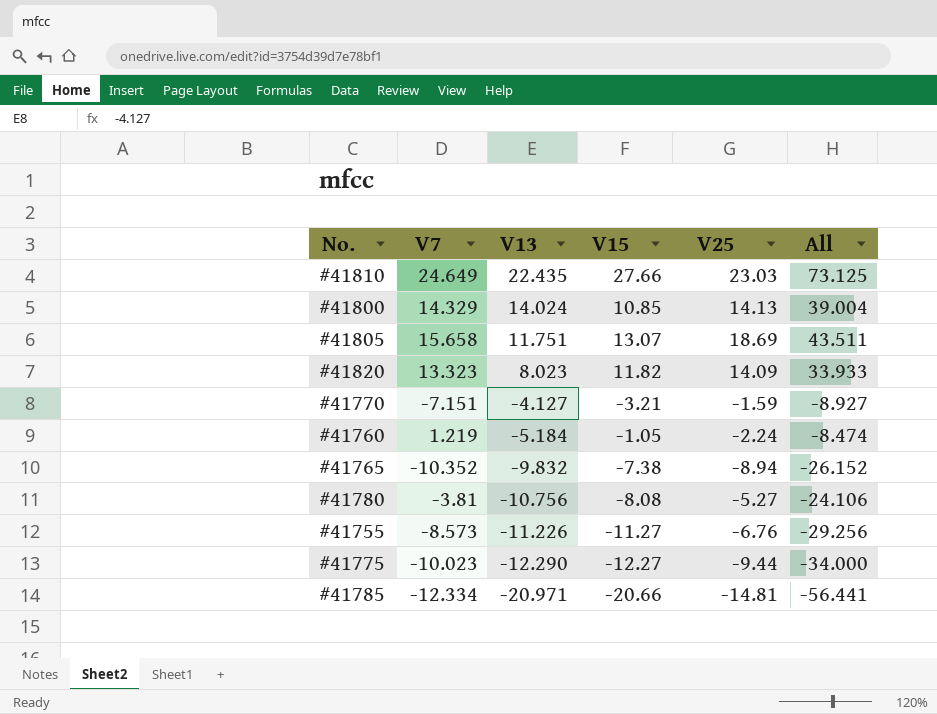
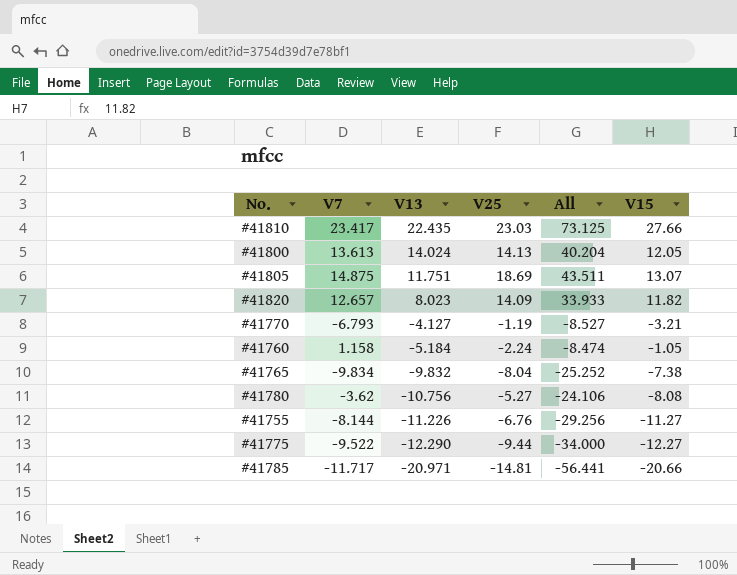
column V15 | position: 4 -> 6
#41810 | V7: 24.649 -> 23.417
#41800 | V7: 14.329 -> 13.613
#41800 | All: 39.004 -> 40.204
#41800 | V15: 10.85 -> 12.05
#41805 | V7: 15.658 -> 14.875
#41820 | V7: 13.323 -> 12.657
#41770 | V7: -7.151 -> -6.793
#41770 | V25: -1.59 -> -1.19
#41770 | All: -8.927 -> -8.527
#41760 | V7: 1.219 -> 1.158
#41765 | V7: -10.352 -> -9.834
#41765 | V25: -8.94 -> -8.04
#41765 | All: -26.152 -> -25.252
#41780 | V7: -3.81 -> -3.62
#41755 | V7: -8.573 -> -8.144
#41775 | V7: -10.023 -> -9.522
#41785 | V7: -12.334 -> -11.717

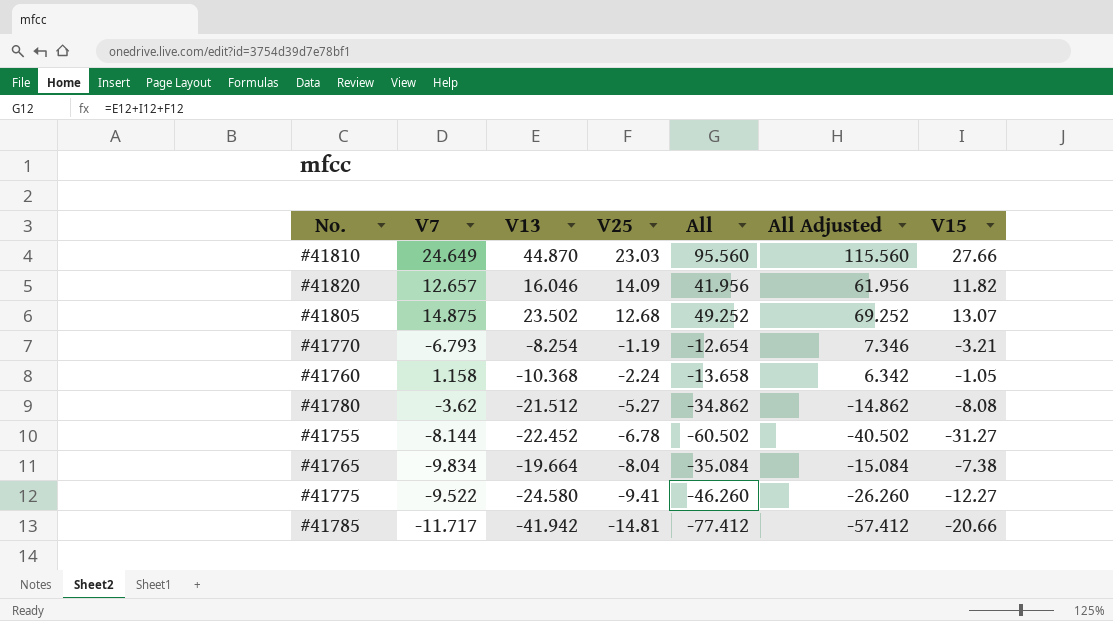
row order: V13 descending -> V25 descending
column All Adjusted | formula: none -> [All] + 20
row #41800: 13.613 | 14.024 | 14.13 | 40.204 | 12.05 -> none
#41810 | V7: 23.417 -> 24.649
#41810 | V13: 22.435 -> 44.870
#41810 | All: 73.125 -> 95.560
#41820 | V13: 8.023 -> 16.046
#41820 | All: 33.933 -> 41.956
#41805 | V13: 11.751 -> 23.502
#41805 | V25: 18.69 -> 12.68
#41805 | All: 43.511 -> 49.252
#41770 | V13: -4.127 -> -8.254
#41770 | All: -8.527 -> -12.654
#41760 | V13: -5.184 -> -10.368
#41760 | All: -8.474 -> -13.658
#41780 | V13: -10.756 -> -21.512
#41780 | All: -24.106 -> -34.862
#41755 | V13: -11.226 -> -22.452
#41755 | V25: -6.76 -> -6.78
#41755 | All: -29.256 -> -60.502
#41755 | V15: -11.27 -> -31.27
#41765 | V13: -9.832 -> -19.664
#41765 | All: -25.252 -> -35.084
#41775 | V13: -12.290 -> -24.580
#41775 | V25: -9.44 -> -9.41
#41775 | All: -34.000 -> -46.260
#41785 | V13: -20.971 -> -41.942
#41785 | All: -56.441 -> -77.412

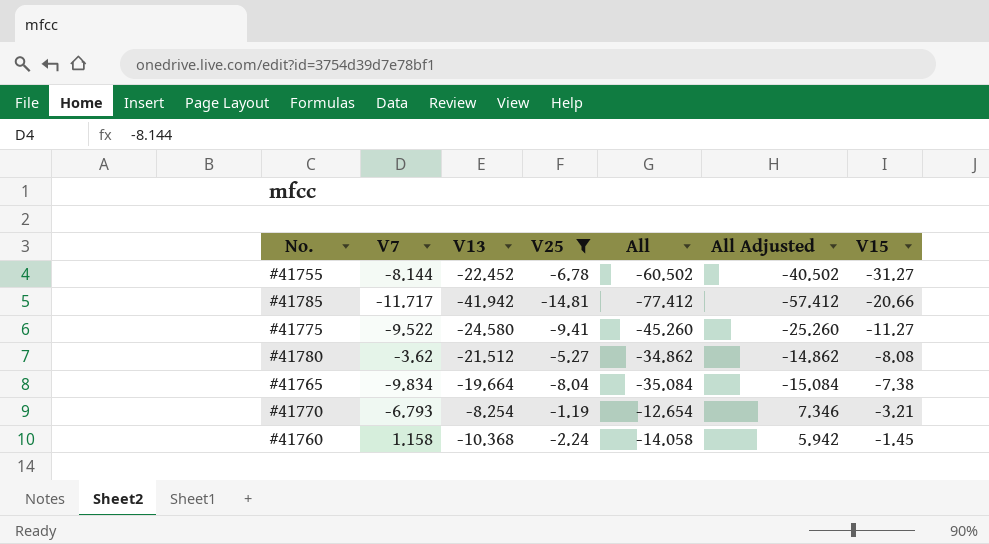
filter: none -> V25 <= -1.19
row order: V25 descending -> V15 ascending
#41775 | All: -46.260 -> -45.260
#41775 | All Adjusted: -26.260 -> -25.260
#41775 | V15: -12.27 -> -11.27
#41760 | All: -13.658 -> -14.058
#41760 | All Adjusted: 6.342 -> 5.942
#41760 | V15: -1.05 -> -1.45

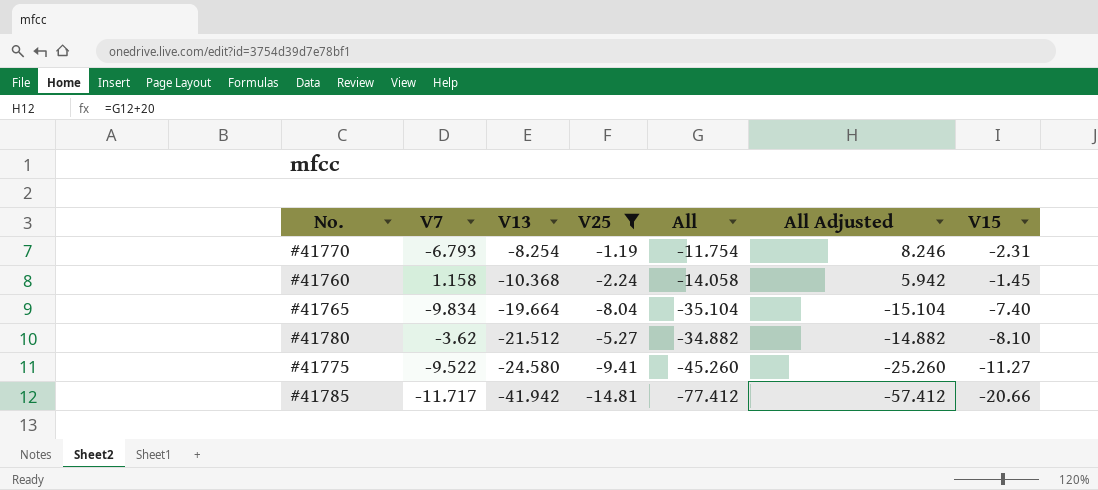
row order: V15 ascending -> V13 descending
row #41755: -8.144 | -22.452 | -6.78 | -60.502 | -40.502 | -31.27 -> none
#41770 | All: -12.654 -> -11.754
#41770 | All Adjusted: 7.346 -> 8.246
#41770 | V15: -3.21 -> -2.31
#41765 | All: -35.084 -> -35.104
#41765 | All Adjusted: -15.084 -> -15.104
#41765 | V15: -7.38 -> -7.40
#41780 | All: -34.862 -> -34.882
#41780 | All Adjusted: -14.862 -> -14.882
#41780 | V15: -8.08 -> -8.10

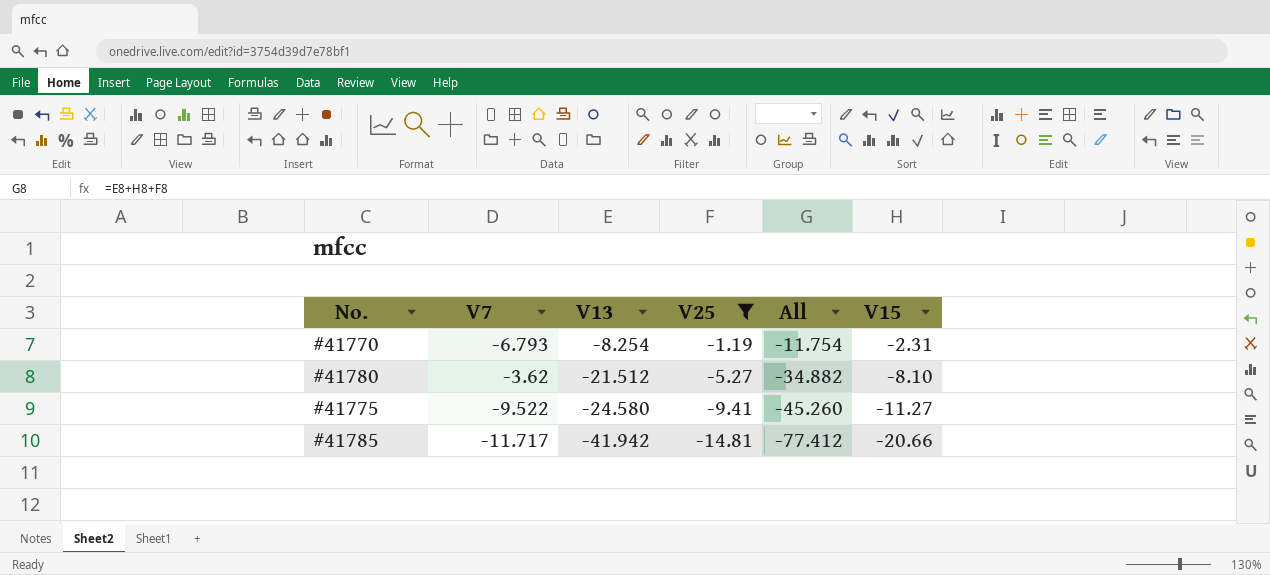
column All Adjusted | formula: [All] + 20 -> none
row #41760: 1.158 | -10.368 | -2.24 | -14.058 | 5.942 | -1.45 -> none
row #41765: -9.834 | -19.664 | -8.04 | -35.104 | -15.104 | -7.40 -> none

